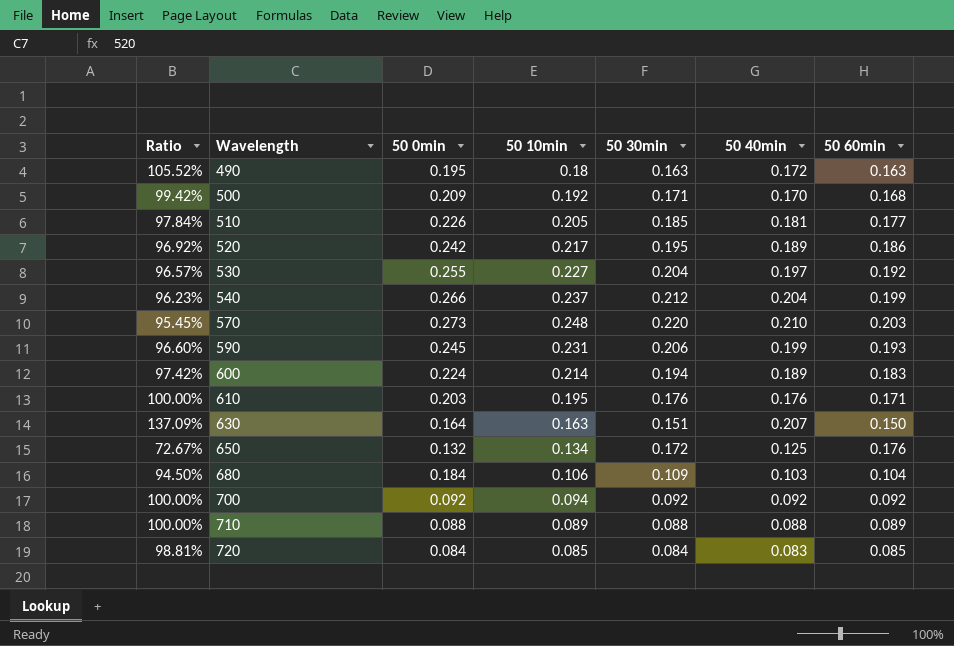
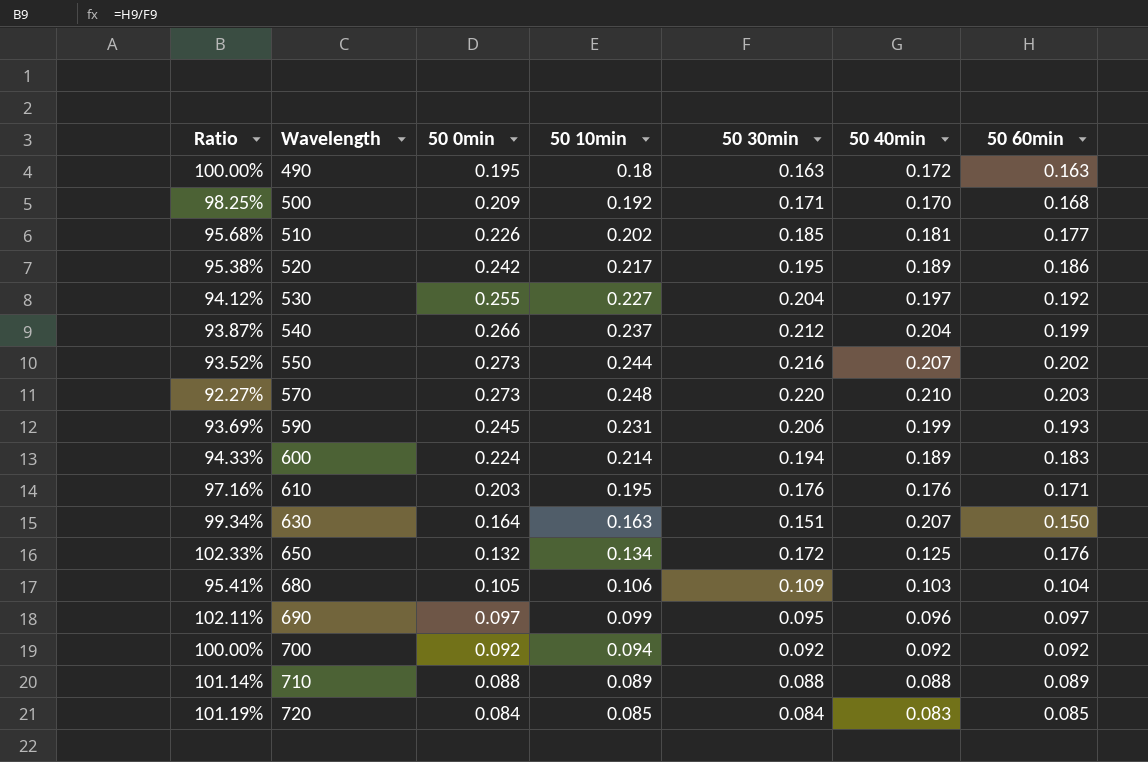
column Ratio | formula: [50 40min] / [50 30min] -> [50 60min] / [50 30min]
510 | 50 10min: 0.205 -> 0.202
row 550: none -> 93.52% | 0.273 | 0.244 | 0.216 | 0.207 | 0.202
680 | 50 0min: 0.184 -> 0.105
row 690: none -> 102.11% | 0.097 | 0.099 | 0.095 | 0.096 | 0.097

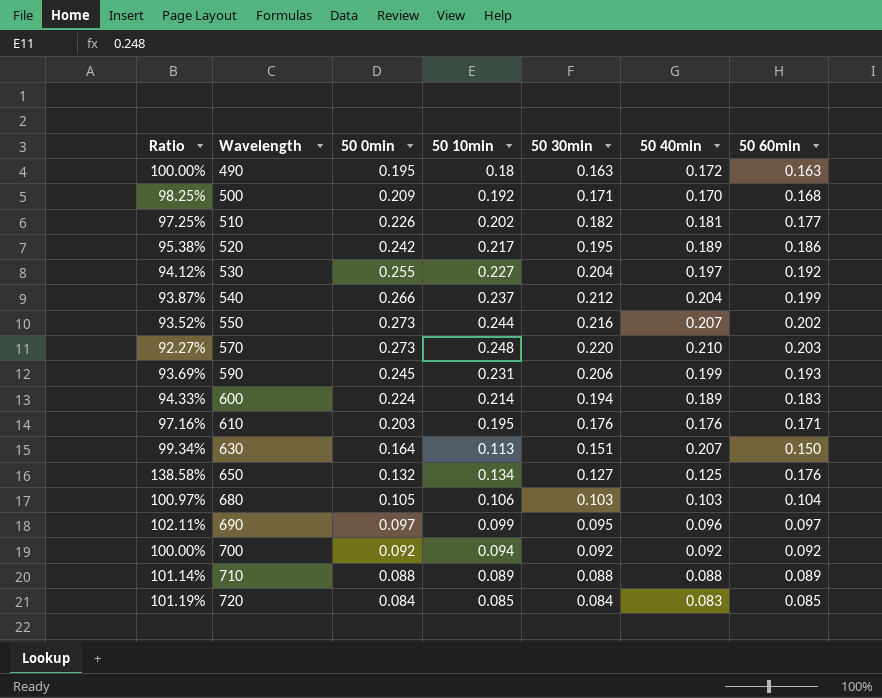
510 | Ratio: 95.68% -> 97.25%
510 | 50 30min: 0.185 -> 0.182
630 | 50 10min: 0.163 -> 0.113
650 | Ratio: 102.33% -> 138.58%
650 | 50 30min: 0.172 -> 0.127
680 | Ratio: 95.41% -> 100.97%
680 | 50 30min: 0.109 -> 0.103

